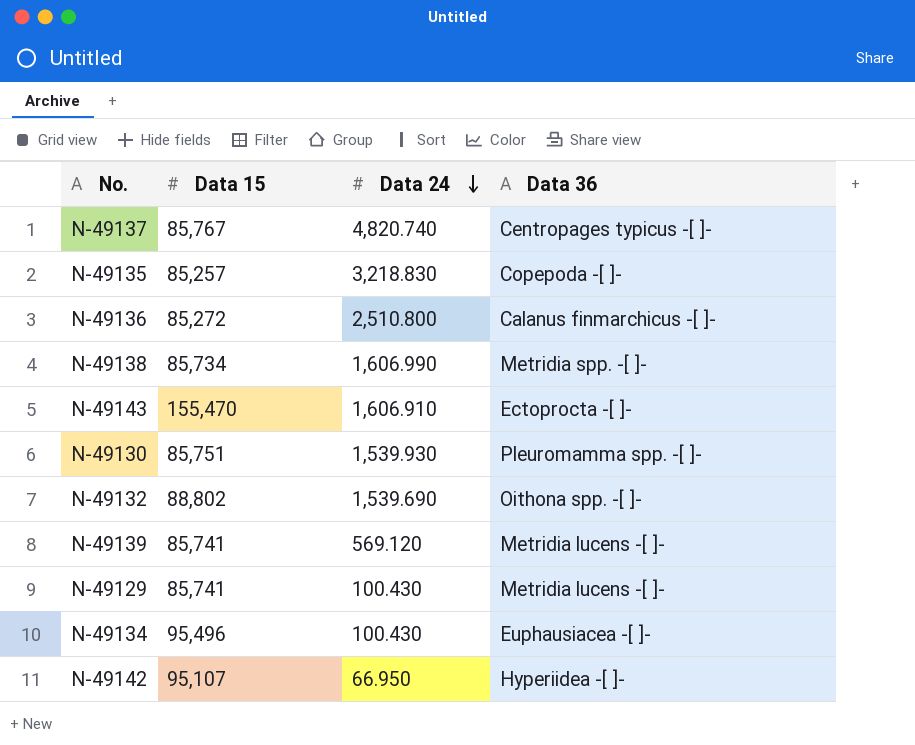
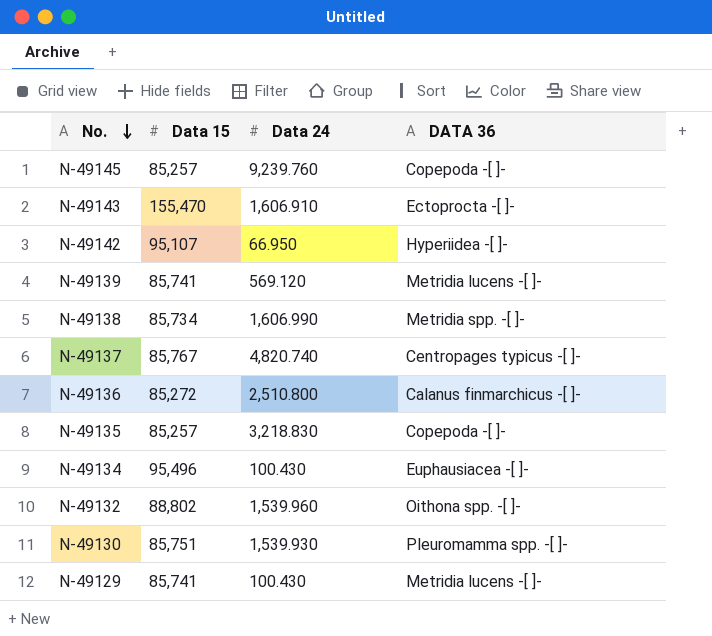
row order: Data 24 descending -> No. descending
column name: Data 36 -> DATA 36
row N-49145: none -> 85,257 | 9,239.760 | Copepoda -[ ]-
N-49132 | Data 24: 1,539.690 -> 1,539.960

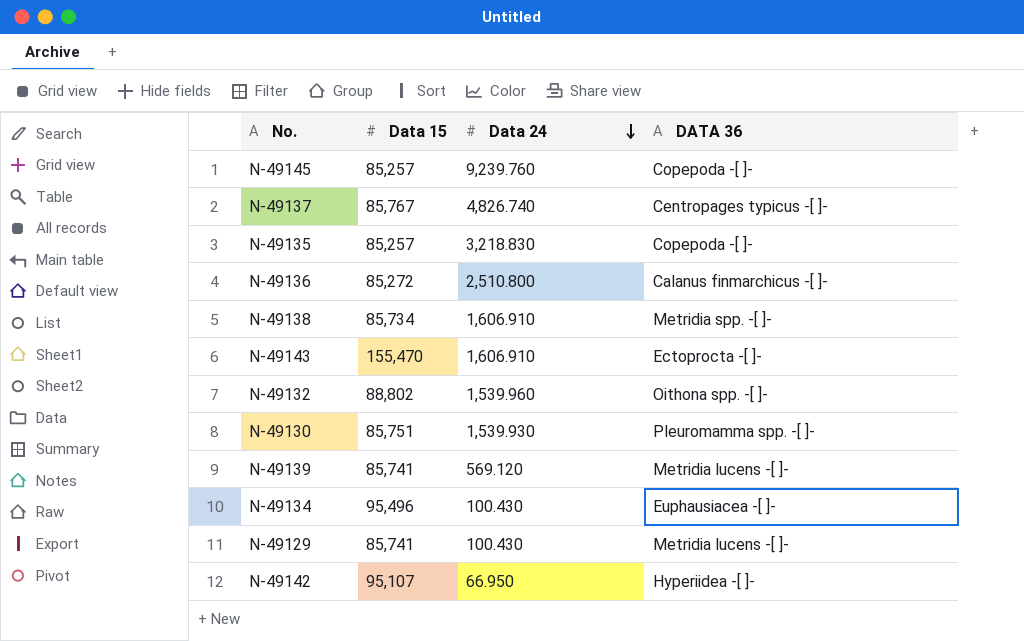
row order: No. descending -> Data 24 descending
N-49137 | Data 24: 4,820.740 -> 4,826.740
N-49138 | Data 24: 1,606.990 -> 1,606.910

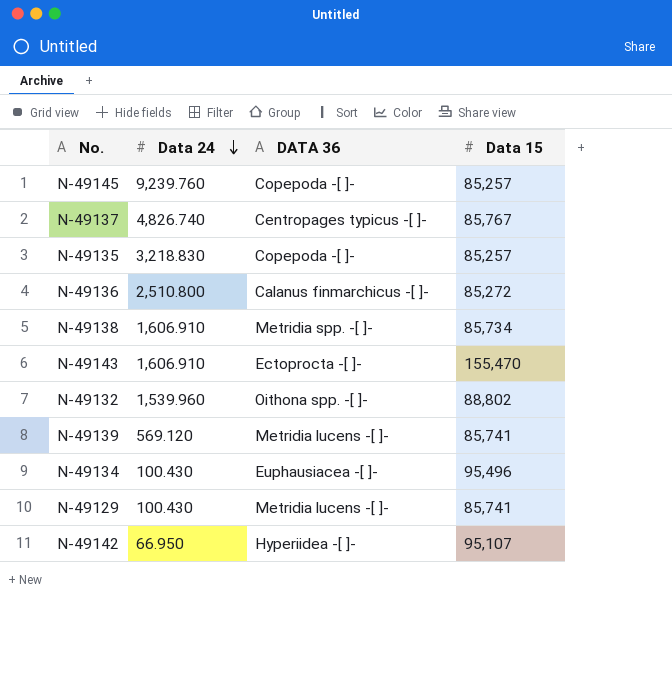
column Data 15 | position: 2 -> 4
row N-49130: 85,751 | 1,539.930 | Pleuromamma spp. -[ ]- -> none

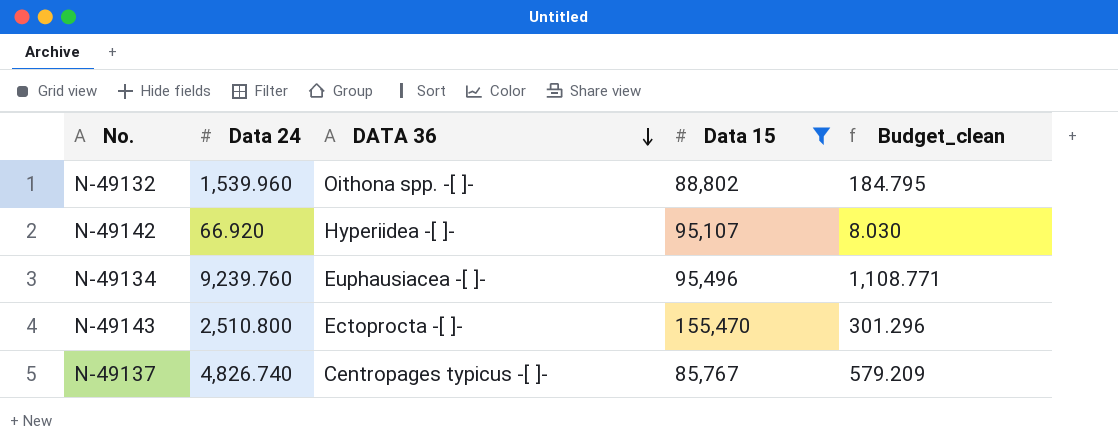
filter: none -> Data 15 >= 85,767
row order: Data 24 descending -> DATA 36 descending
column Budget_clean | formula: none -> [Data 24] * 0.12
N-49142 | Data 24: 66.950 -> 66.920
N-49134 | Data 24: 100.430 -> 9,239.760
N-49143 | Data 24: 1,606.910 -> 2,510.800

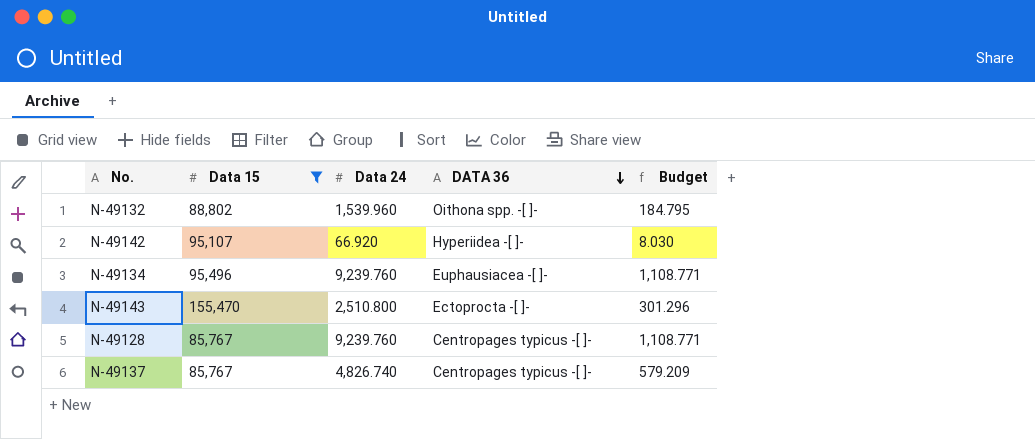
column Data 15 | position: 4 -> 2
column name: Budget_clean -> Budget
row N-49128: none -> 85,767 | 9,239.760 | Centropages typicus -[ ]- | 1,108.771

